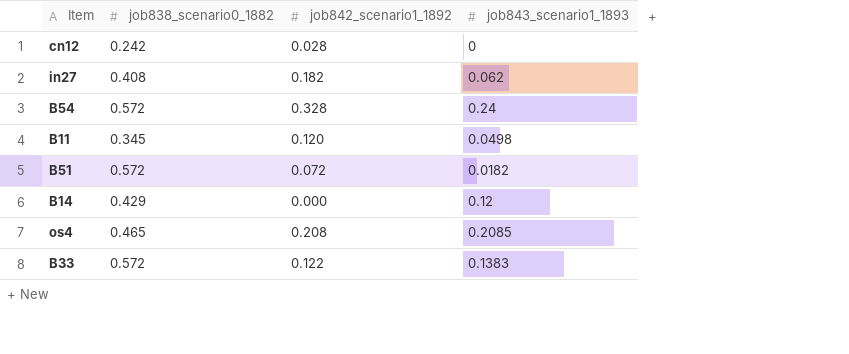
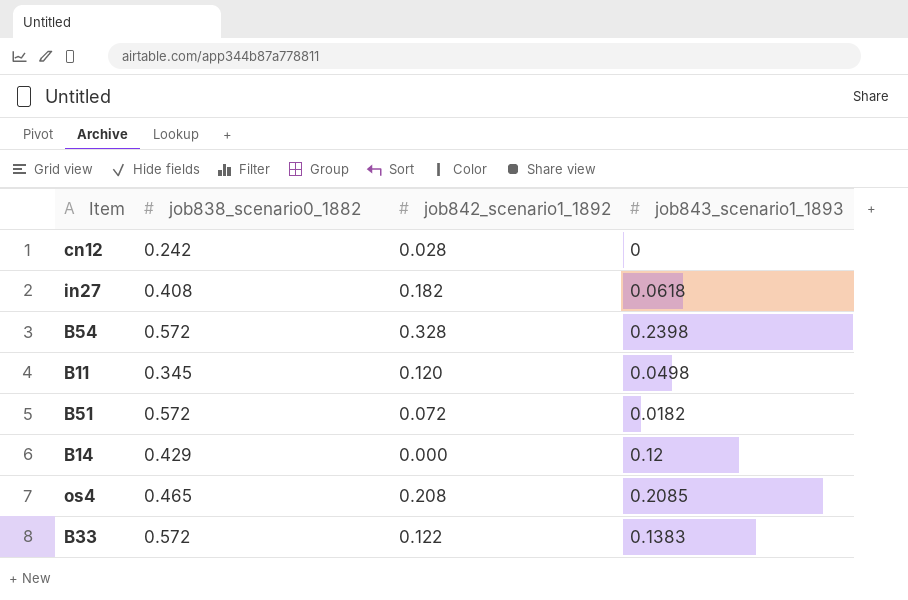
in27 | job843_scenario1_1893: 0.062 -> 0.0618
B54 | job843_scenario1_1893: 0.24 -> 0.2398

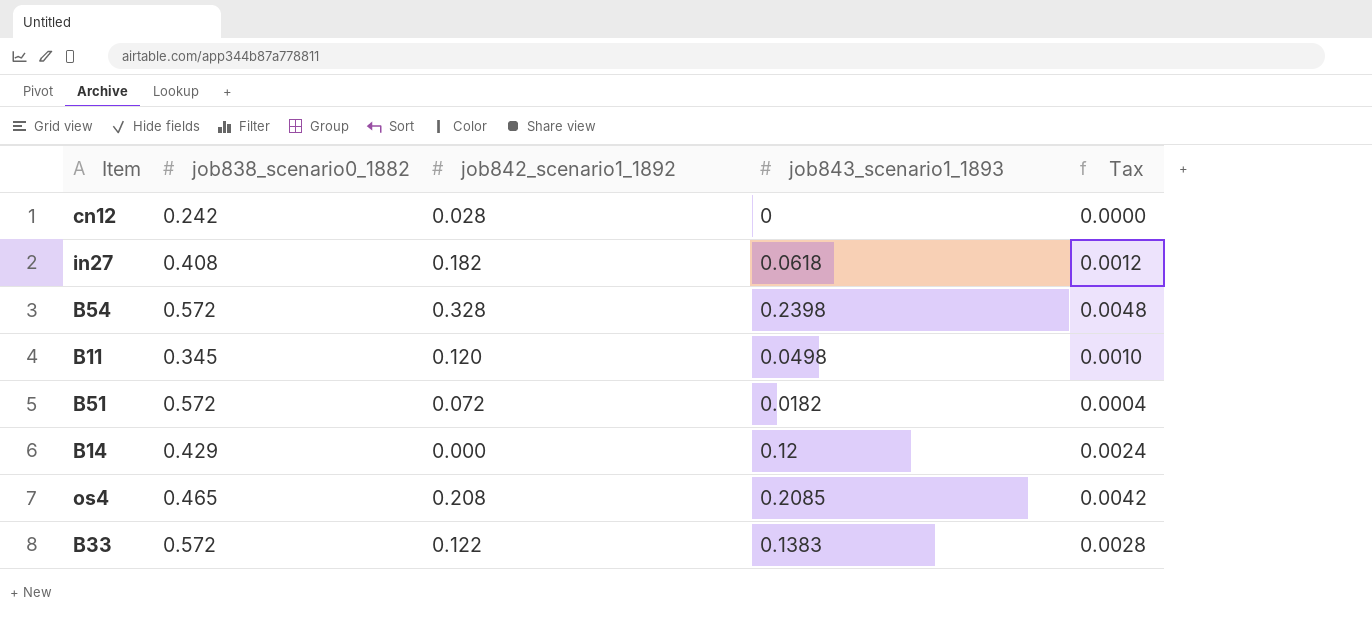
column Tax | formula: none -> [job843_scenario1_1893] * 0.02

